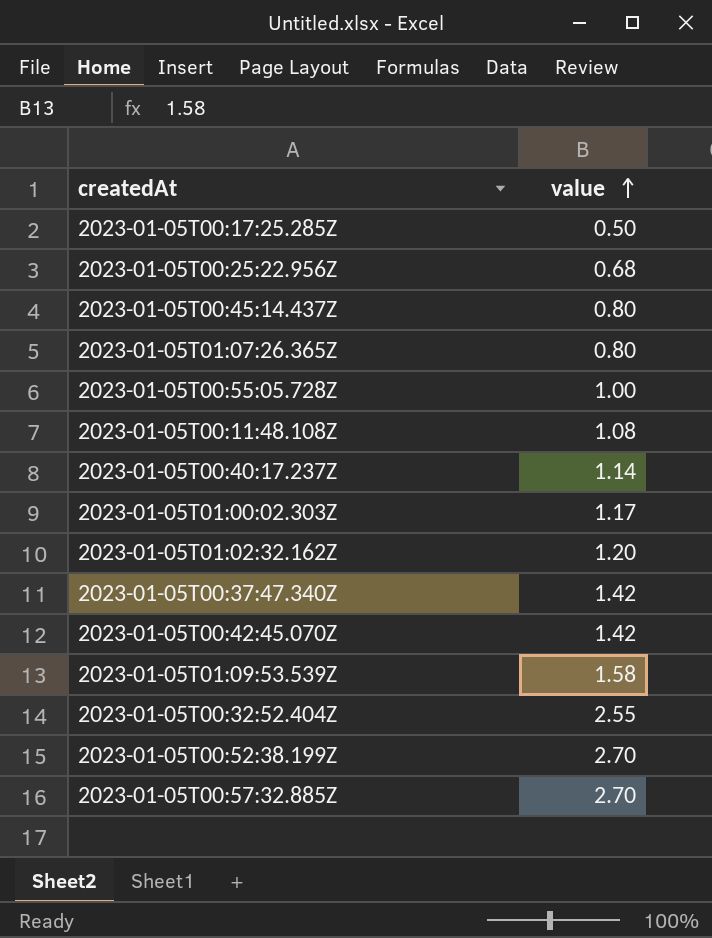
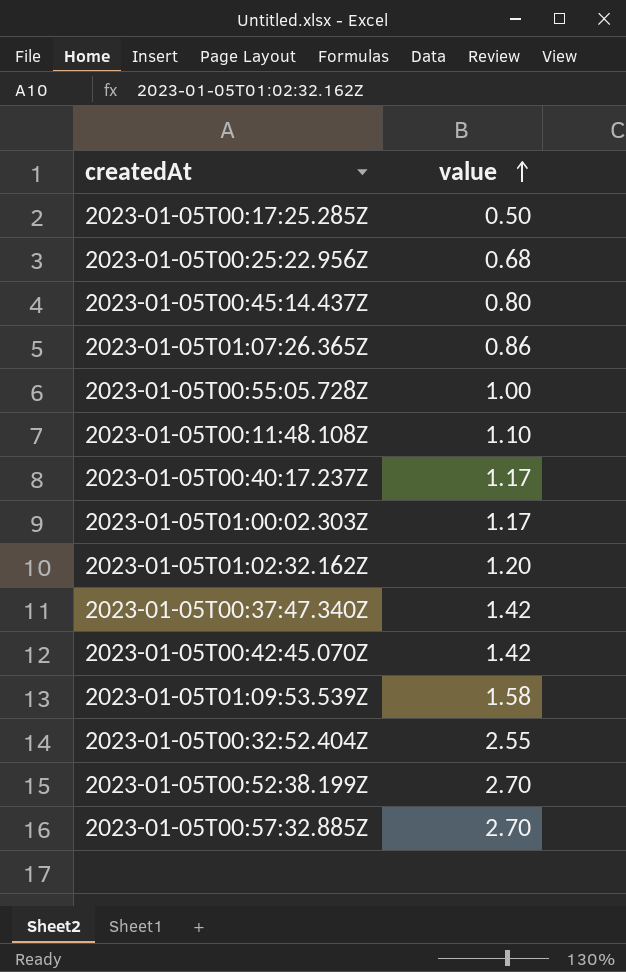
2023-01-05T01:07:26.365Z | value: 0.80 -> 0.86
2023-01-05T00:11:48.108Z | value: 1.08 -> 1.10
2023-01-05T00:40:17.237Z | value: 1.14 -> 1.17

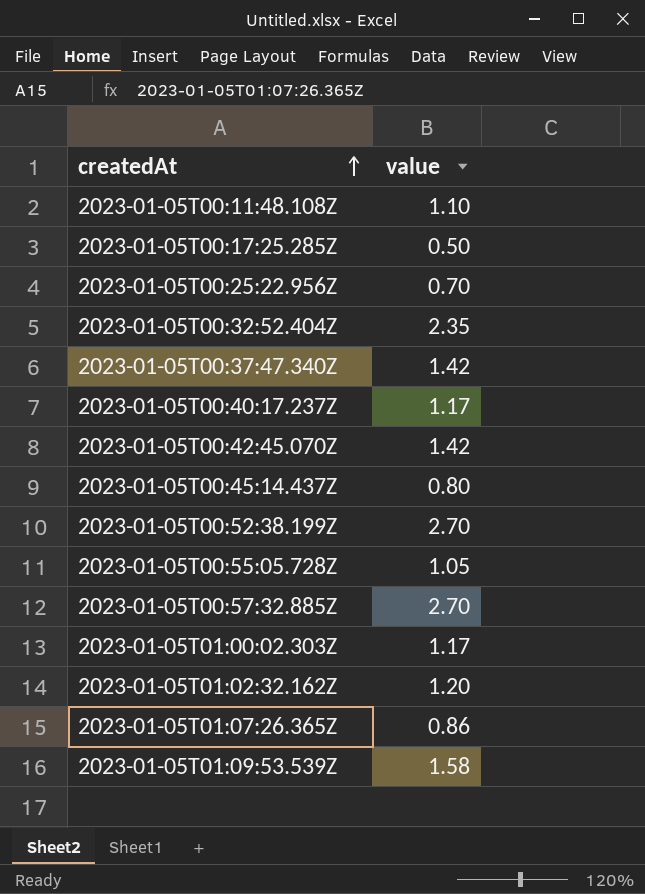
row order: value ascending -> createdAt ascending
2023-01-05T00:25:22.956Z | value: 0.68 -> 0.70
2023-01-05T00:32:52.404Z | value: 2.55 -> 2.35
2023-01-05T00:55:05.728Z | value: 1.00 -> 1.05

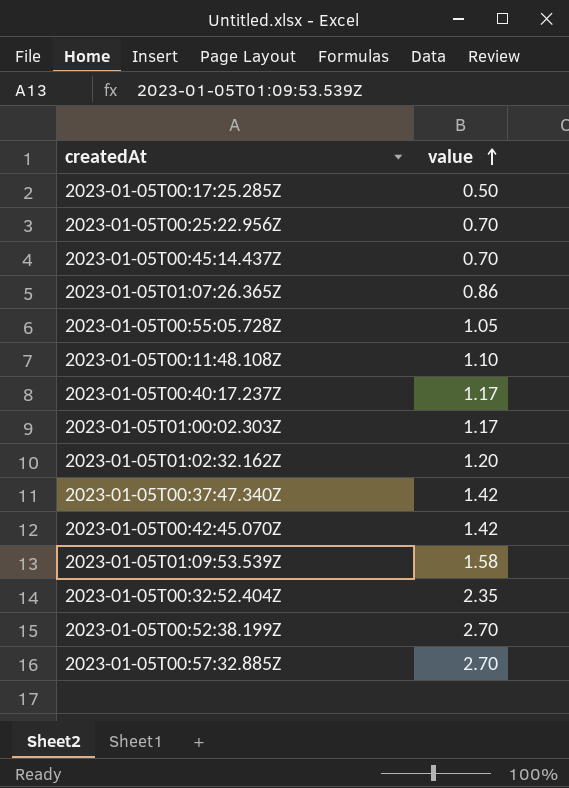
row order: createdAt ascending -> value ascending
2023-01-05T00:45:14.437Z | value: 0.80 -> 0.70

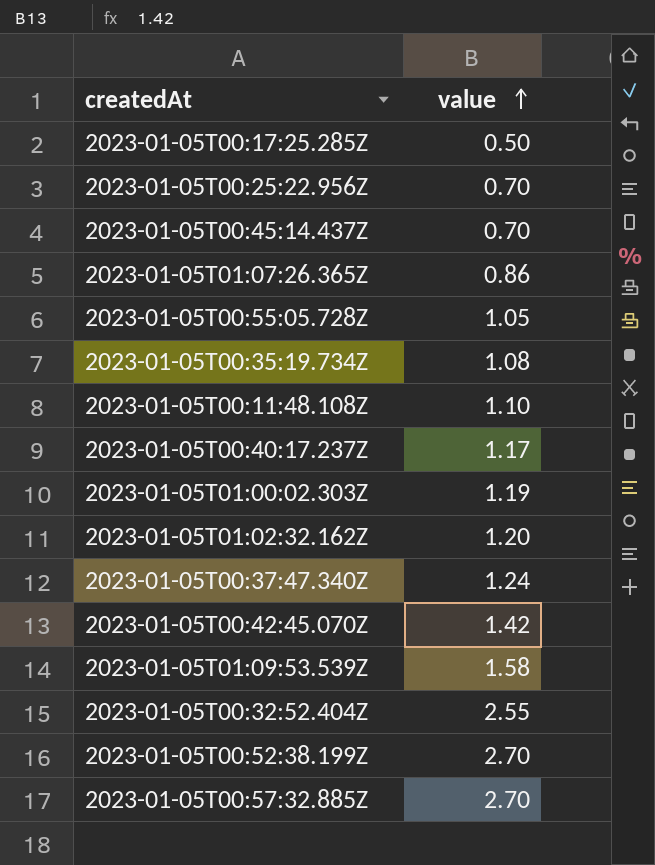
row 2023-01-05T00:35:19.734Z: none -> 1.08
2023-01-05T01:00:02.303Z | value: 1.17 -> 1.19
2023-01-05T00:37:47.340Z | value: 1.42 -> 1.24
2023-01-05T00:32:52.404Z | value: 2.35 -> 2.55

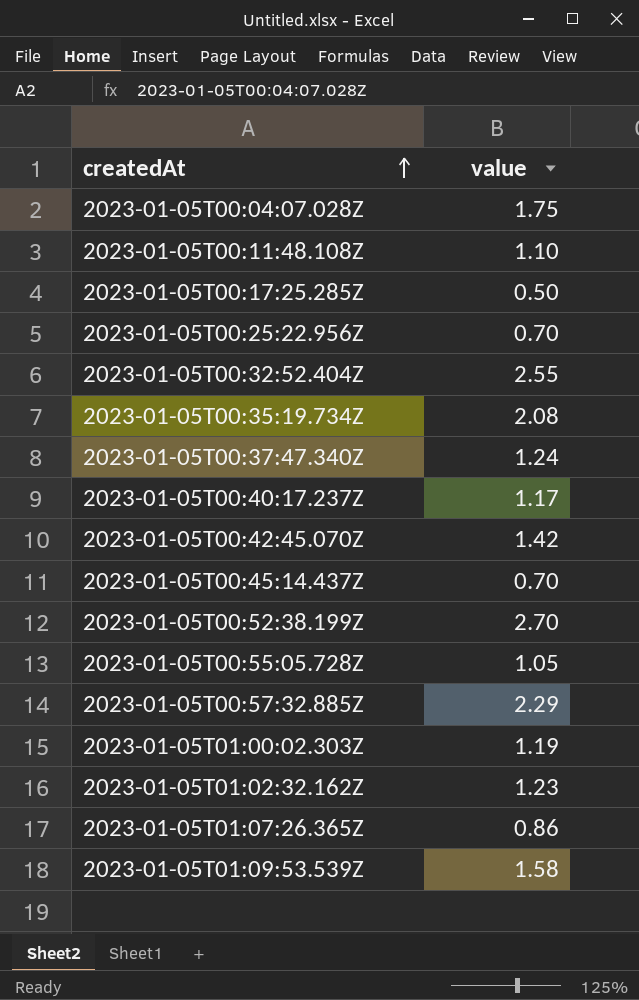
row order: value ascending -> createdAt ascending
row 2023-01-05T00:04:07.028Z: none -> 1.75
2023-01-05T00:35:19.734Z | value: 1.08 -> 2.08
2023-01-05T00:57:32.885Z | value: 2.70 -> 2.29
2023-01-05T01:02:32.162Z | value: 1.20 -> 1.23

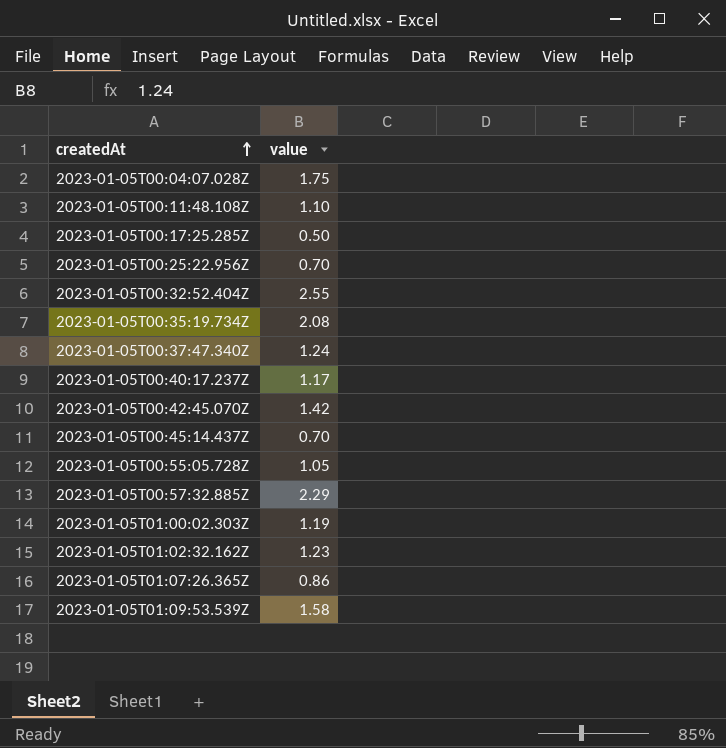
row 2023-01-05T00:52:38.199Z: 2.70 -> none

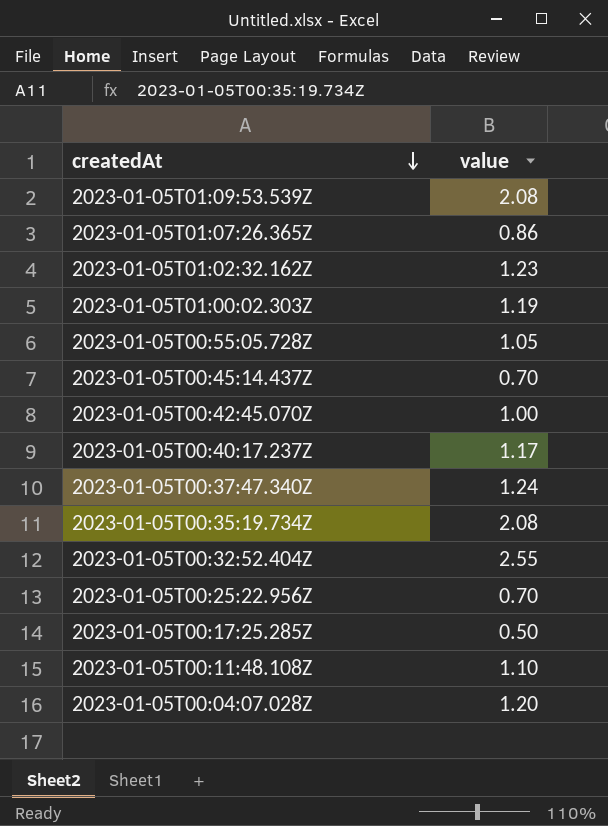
row order: createdAt ascending -> createdAt descending
row 2023-01-05T00:57:32.885Z: 2.29 -> none
2023-01-05T01:09:53.539Z | value: 1.58 -> 2.08
2023-01-05T00:42:45.070Z | value: 1.42 -> 1.00
2023-01-05T00:04:07.028Z | value: 1.75 -> 1.20

